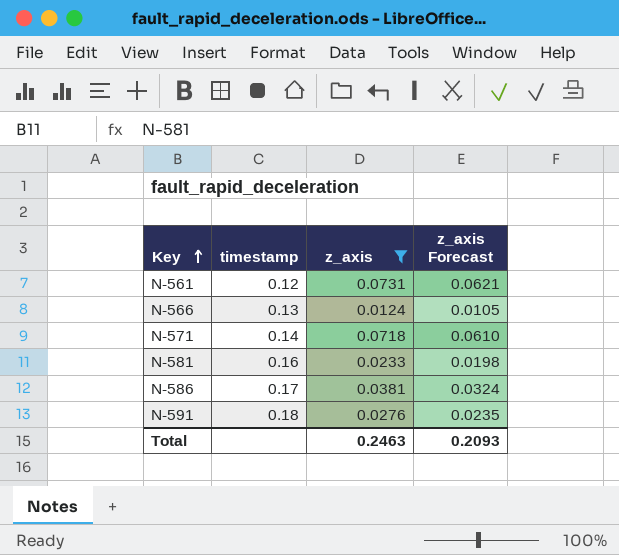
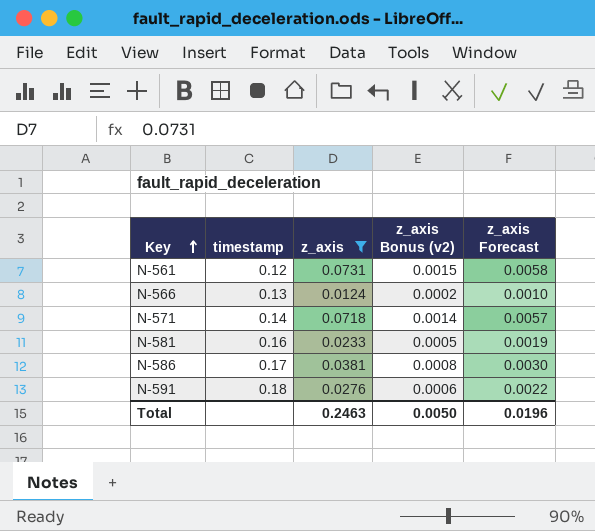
column z_axis Bonus (v2) | formula: none -> [z_axis] * 0.02
column z_axis Forecast | formula: [z_axis] * 0.85 -> [z_axis] * 0.08
Total | z_axis Forecast: 0.2093 -> 0.0196

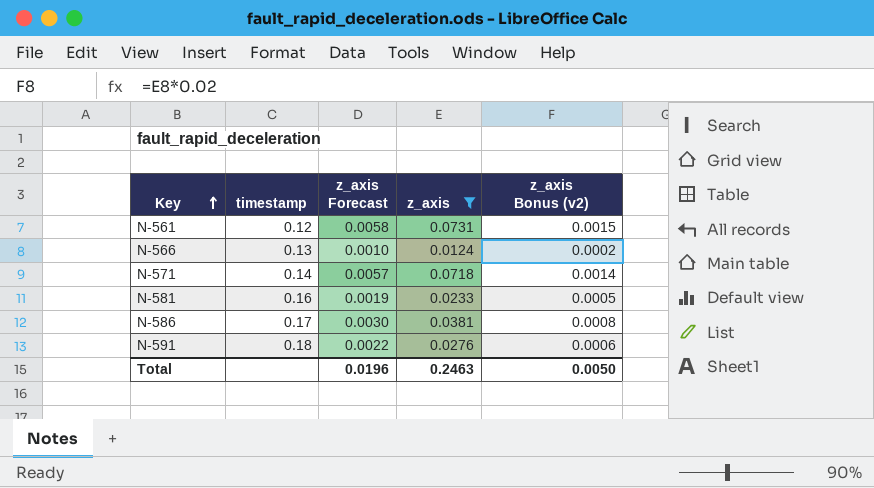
column z_axis Forecast | position: 5 -> 3

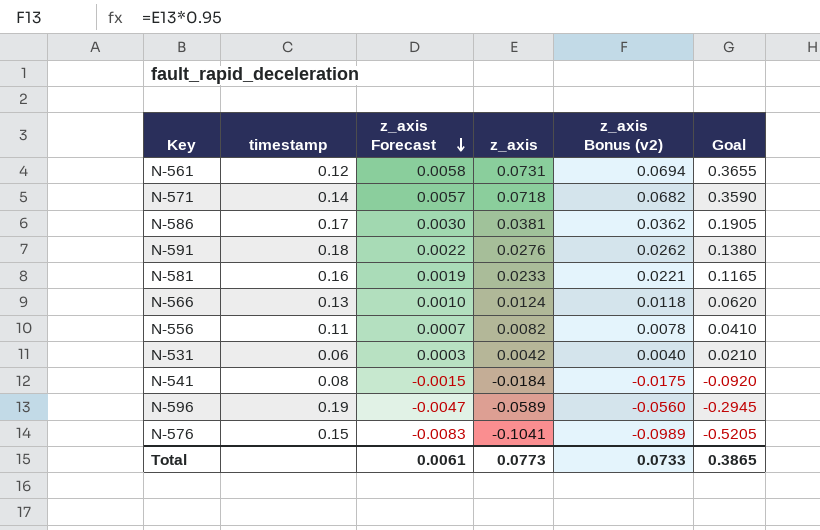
filter: z_axis >= 0.0124 -> none
row order: Key ascending -> z_axis Forecast descending
column z_axis Bonus (v2) | formula: [z_axis] * 0.02 -> [z_axis] * 0.95
column Goal | formula: none -> [z_axis] * 5
Total | z_axis Forecast: 0.0196 -> 0.0061
Total | z_axis: 0.2463 -> 0.0773
Total | z_axis Bonus (v2): 0.0050 -> 0.0733

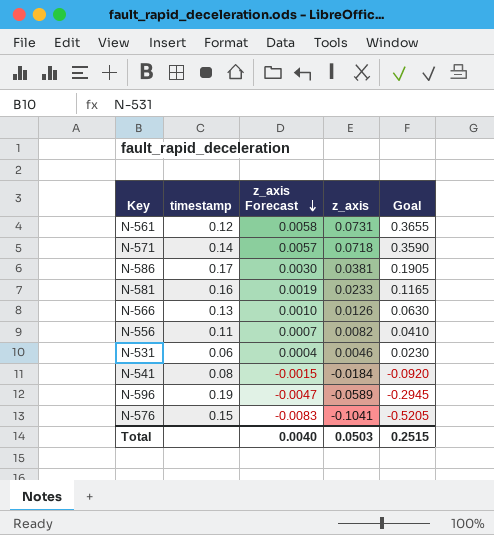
column z_axis Bonus (v2) | formula: [z_axis] * 0.95 -> none
row N-591: 0.18 | 0.0022 | 0.0276 | 0.0262 | 0.1380 -> none
N-566 | z_axis: 0.0124 -> 0.0126
N-566 | Goal: 0.0620 -> 0.0630
N-531 | z_axis Forecast: 0.0003 -> 0.0004
N-531 | z_axis: 0.0042 -> 0.0046
N-531 | Goal: 0.0210 -> 0.0230
Total | z_axis Forecast: 0.0061 -> 0.0040
Total | z_axis: 0.0773 -> 0.0503
Total | Goal: 0.3865 -> 0.2515

